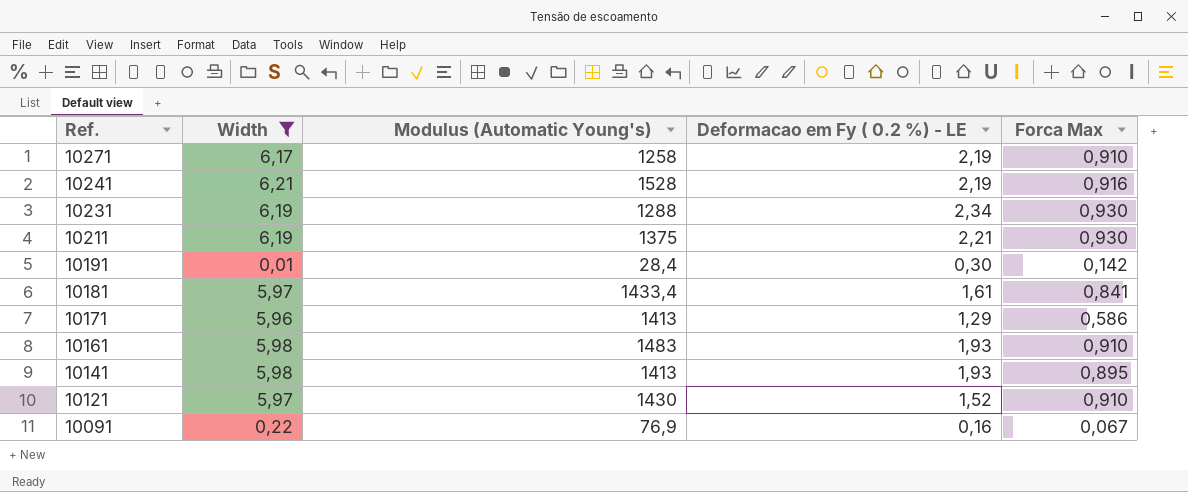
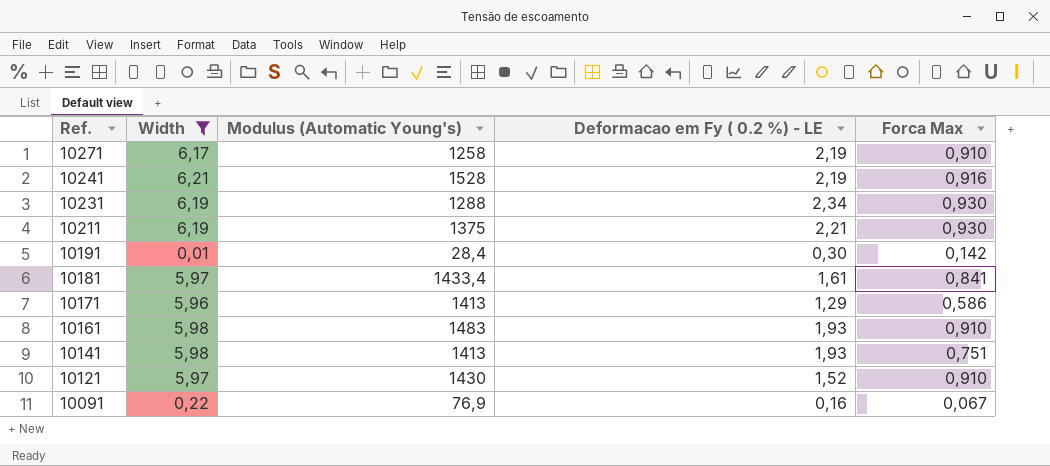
10141 | Forca Max: 0,895 -> 0,751

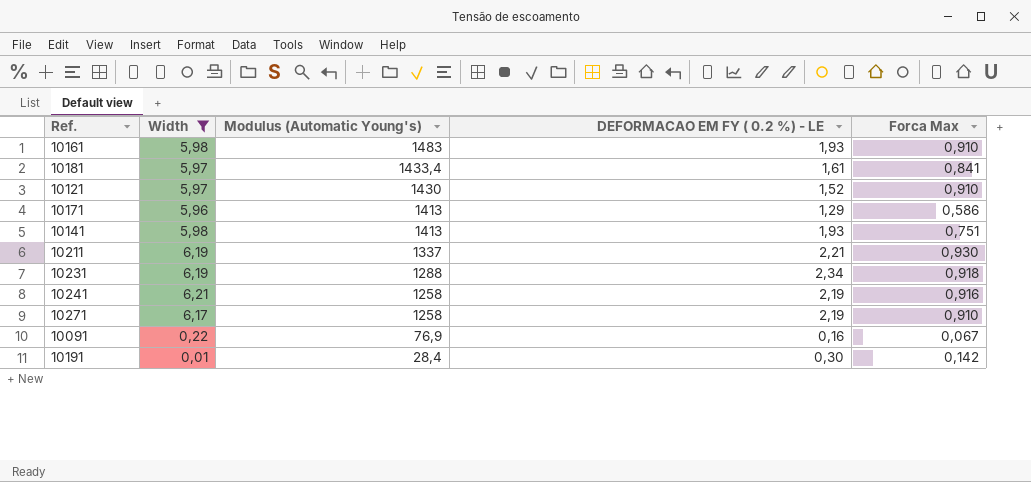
row order: Ref. descending -> Modulus (Automatic Young's) descending
column name: Deformacao em Fy ( 0.2 %) - LE -> DEFORMACAO EM FY ( 0.2 %) - LE
10211 | Modulus (Automatic Young's): 1375 -> 1337
10231 | Forca Max: 0,930 -> 0,918
10241 | Modulus (Automatic Young's): 1528 -> 1258

